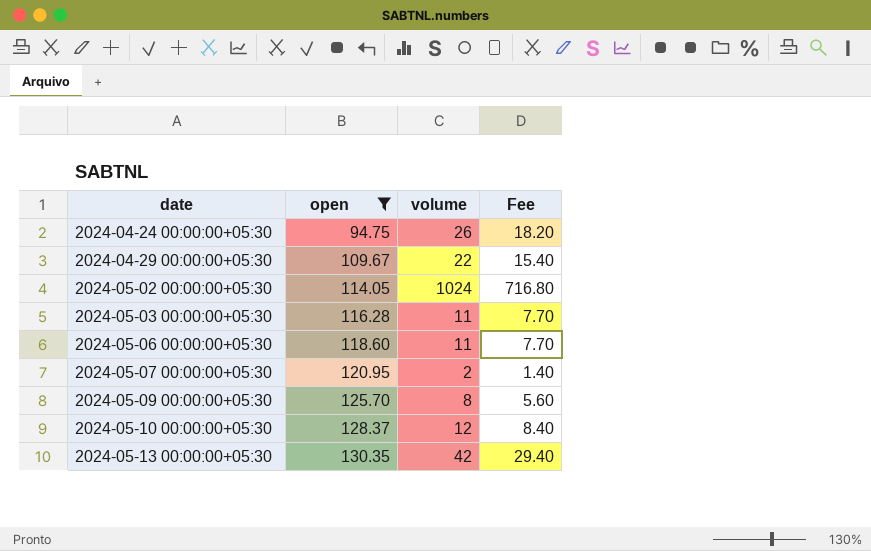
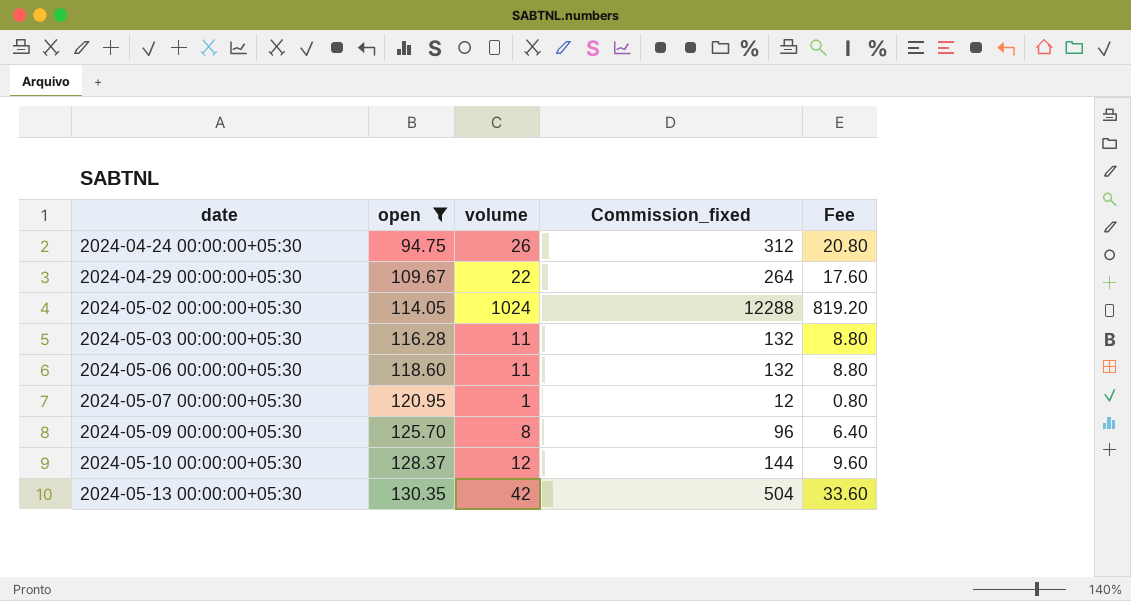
column Commission_fixed | formula: none -> [volume] * 12
column Fee | formula: [volume] * 0.7 -> [volume] * 0.8
2024-05-07 00:00:00+05:30 | volume: 2 -> 1

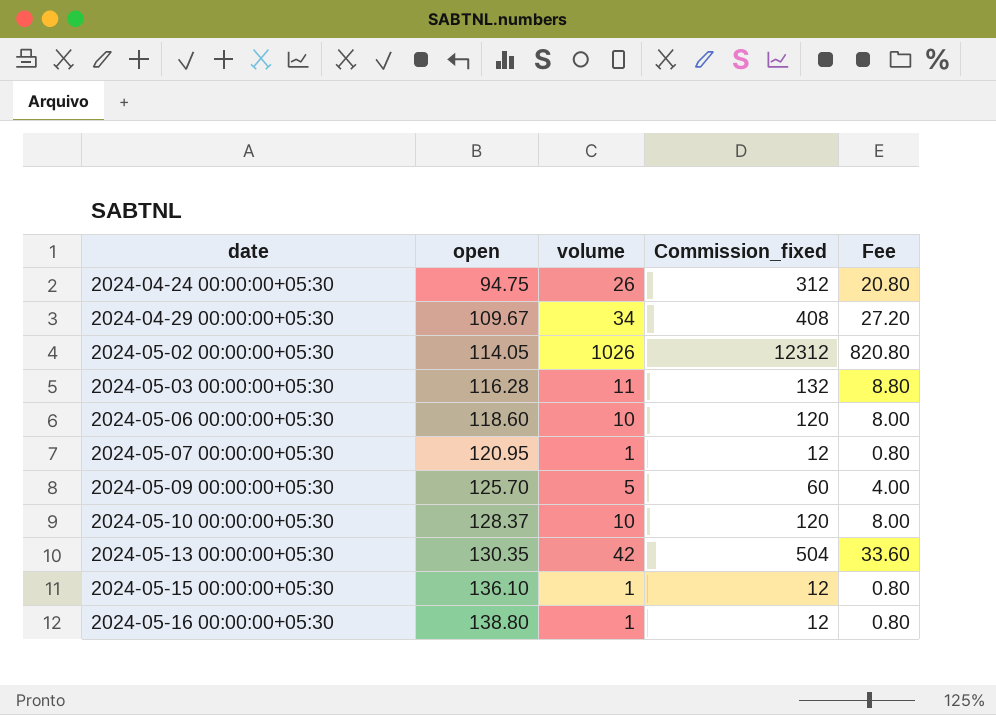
filter: open <= 130.35 -> none
2024-04-29 00:00:00+05:30 | volume: 22 -> 34
2024-04-29 00:00:00+05:30 | Commission_fixed: 264 -> 408
2024-04-29 00:00:00+05:30 | Fee: 17.60 -> 27.20
2024-05-02 00:00:00+05:30 | volume: 1024 -> 1026
2024-05-02 00:00:00+05:30 | Commission_fixed: 12288 -> 12312
2024-05-02 00:00:00+05:30 | Fee: 819.20 -> 820.80
2024-05-06 00:00:00+05:30 | volume: 11 -> 10
2024-05-06 00:00:00+05:30 | Commission_fixed: 132 -> 120
2024-05-06 00:00:00+05:30 | Fee: 8.80 -> 8.00
2024-05-09 00:00:00+05:30 | volume: 8 -> 5
2024-05-09 00:00:00+05:30 | Commission_fixed: 96 -> 60
2024-05-09 00:00:00+05:30 | Fee: 6.40 -> 4.00
2024-05-10 00:00:00+05:30 | volume: 12 -> 10
2024-05-10 00:00:00+05:30 | Commission_fixed: 144 -> 120
2024-05-10 00:00:00+05:30 | Fee: 9.60 -> 8.00

